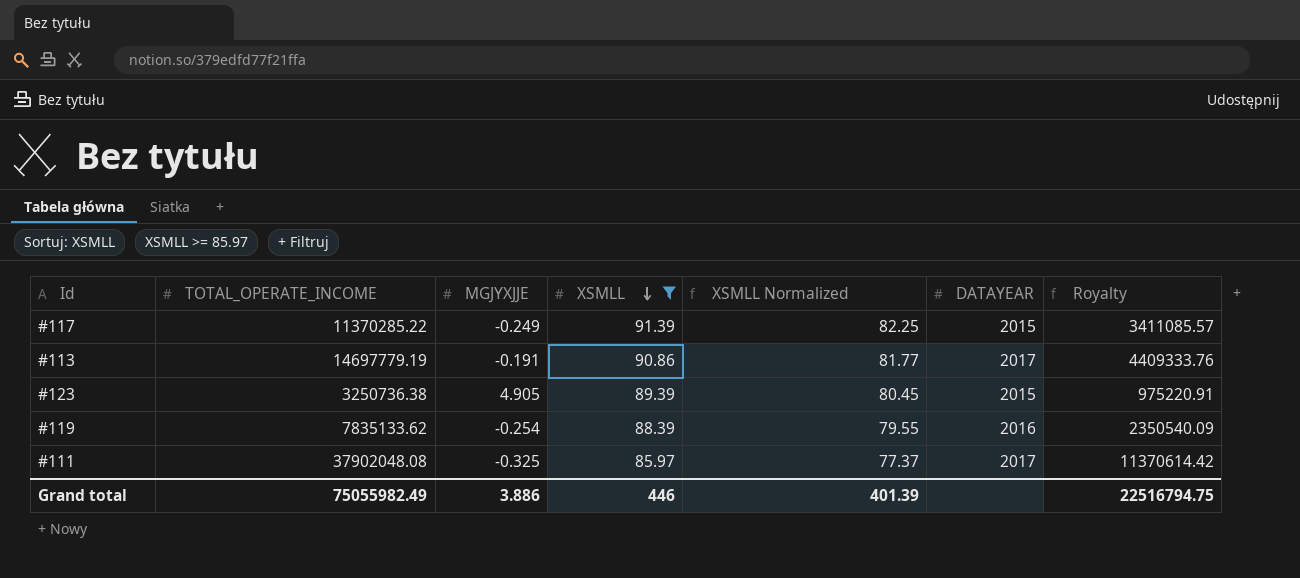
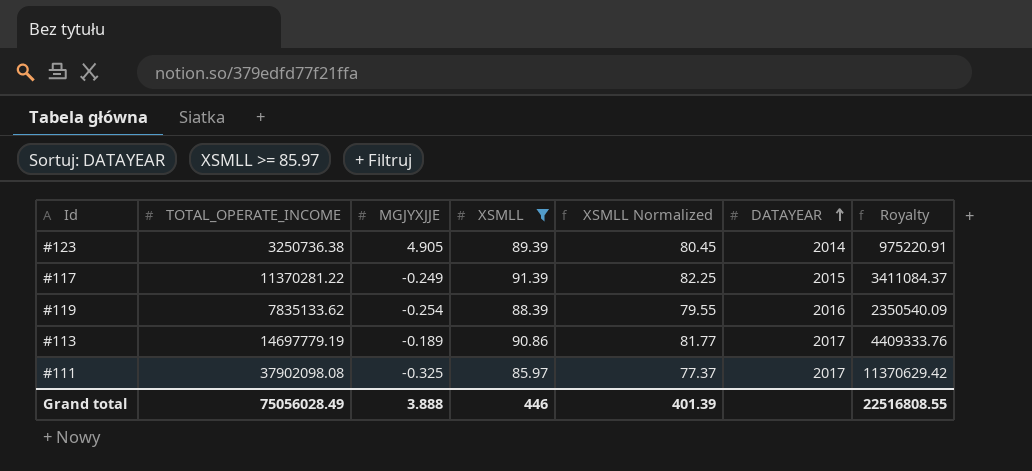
row order: XSMLL descending -> DATAYEAR ascending
#123 | DATAYEAR: 2015 -> 2014
#117 | TOTAL_OPERATE_INCOME: 11370285.22 -> 11370281.22
#117 | Royalty: 3411085.57 -> 3411084.37
#113 | MGJYXJJE: -0.191 -> -0.189
#111 | TOTAL_OPERATE_INCOME: 37902048.08 -> 37902098.08
#111 | Royalty: 11370614.42 -> 11370629.42
Grand total | TOTAL_OPERATE_INCOME: 75055982.49 -> 75056028.49
Grand total | MGJYXJJE: 3.886 -> 3.888
Grand total | Royalty: 22516794.75 -> 22516808.55

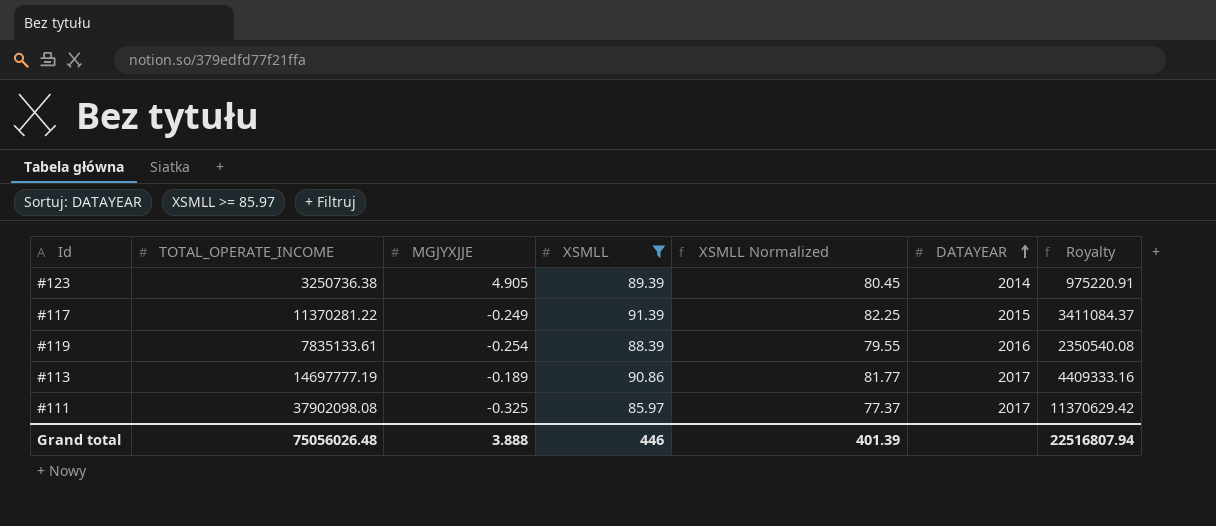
#119 | TOTAL_OPERATE_INCOME: 7835133.62 -> 7835133.61
#119 | Royalty: 2350540.09 -> 2350540.08
#113 | TOTAL_OPERATE_INCOME: 14697779.19 -> 14697777.19
#113 | Royalty: 4409333.76 -> 4409333.16
Grand total | TOTAL_OPERATE_INCOME: 75056028.49 -> 75056026.48
Grand total | Royalty: 22516808.55 -> 22516807.94

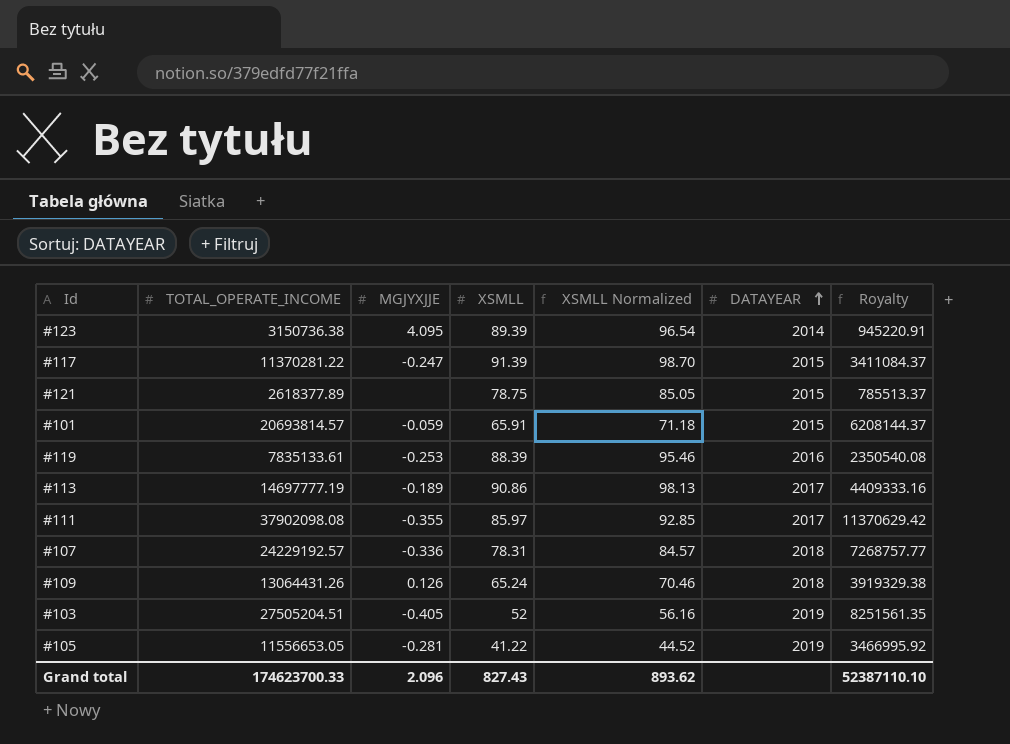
filter: XSMLL >= 85.97 -> none
column XSMLL Normalized | formula: [XSMLL] * 0.9 -> [XSMLL] * 1.08
#123 | TOTAL_OPERATE_INCOME: 3250736.38 -> 3150736.38
#123 | MGJYXJJE: 4.905 -> 4.095
#123 | Royalty: 975220.91 -> 945220.91
#117 | MGJYXJJE: -0.249 -> -0.247
#119 | MGJYXJJE: -0.254 -> -0.253
#111 | MGJYXJJE: -0.325 -> -0.355
Grand total | TOTAL_OPERATE_INCOME: 75056026.48 -> 174623700.33
Grand total | MGJYXJJE: 3.888 -> 2.096
Grand total | XSMLL: 446 -> 827.43
Grand total | XSMLL Normalized: 401.39 -> 893.62
Grand total | Royalty: 22516807.94 -> 52387110.10

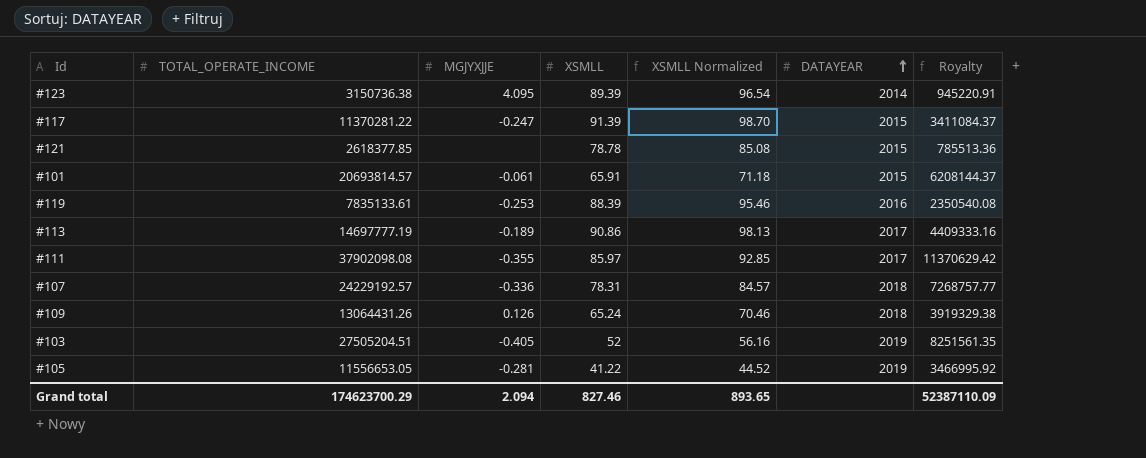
#121 | TOTAL_OPERATE_INCOME: 2618377.89 -> 2618377.85
#121 | XSMLL: 78.75 -> 78.78
#121 | XSMLL Normalized: 85.05 -> 85.08
#121 | Royalty: 785513.37 -> 785513.36
#101 | MGJYXJJE: -0.059 -> -0.061
Grand total | TOTAL_OPERATE_INCOME: 174623700.33 -> 174623700.29
Grand total | MGJYXJJE: 2.096 -> 2.094
Grand total | XSMLL: 827.43 -> 827.46
Grand total | XSMLL Normalized: 893.62 -> 893.65
Grand total | Royalty: 52387110.10 -> 52387110.09

